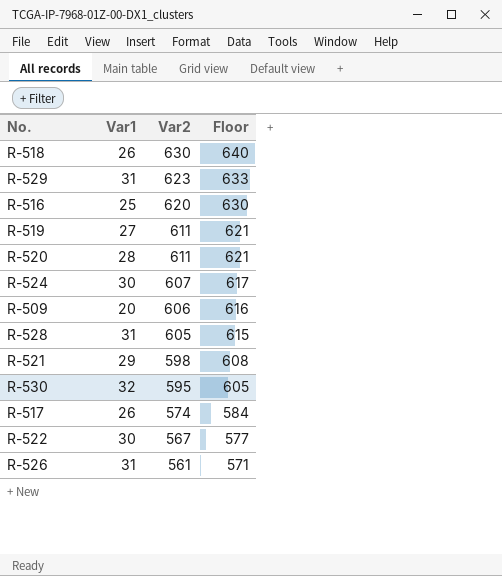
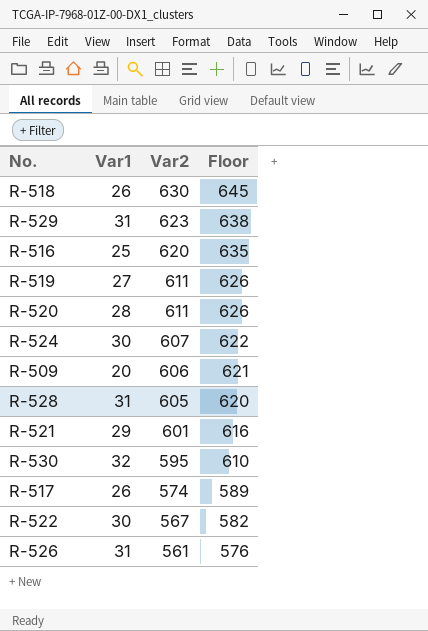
column Floor | formula: [Var2] + 10 -> [Var2] + 15
R-521 | Var2: 598 -> 601

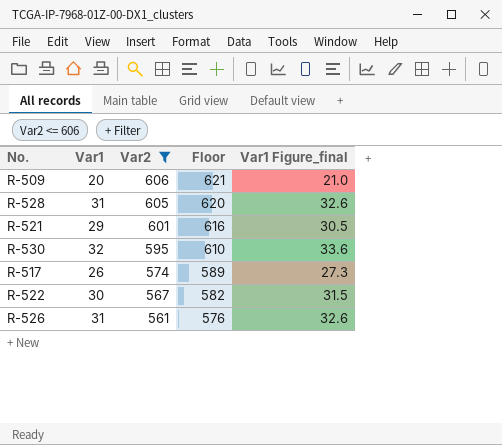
filter: none -> Var2 <= 606
column Var1 Figure_final | formula: none -> [Var1] * 1.05

